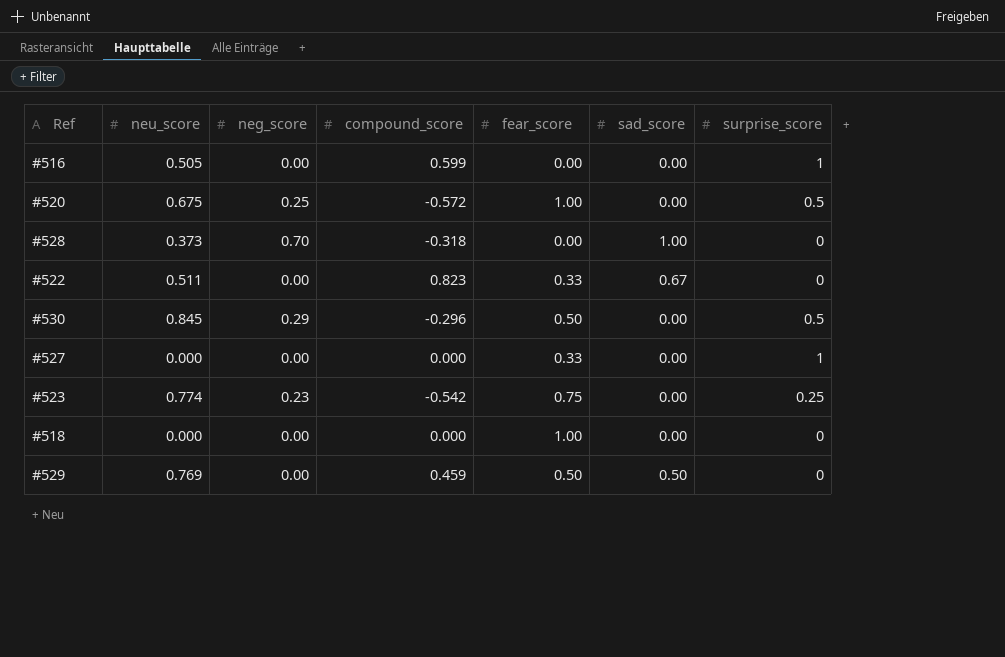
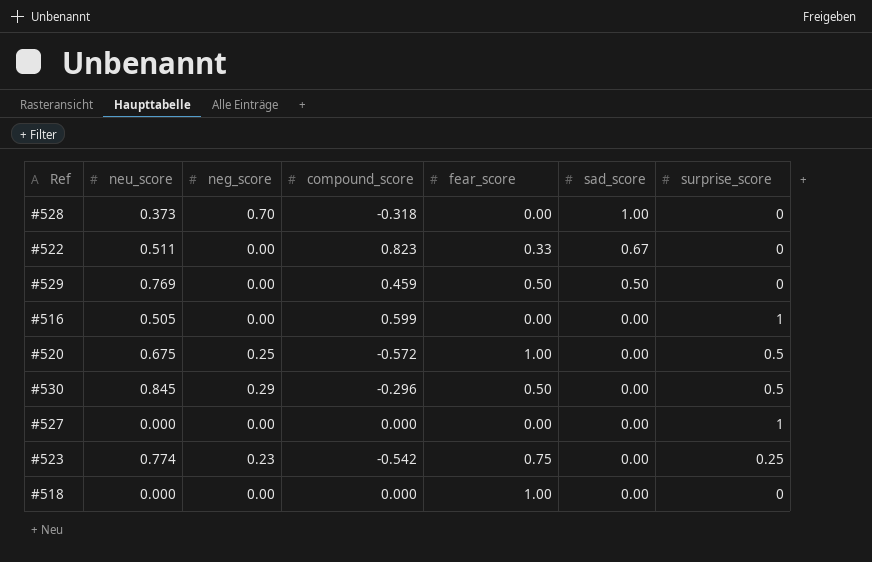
row order: none -> sad_score descending
#527 | fear_score: 0.33 -> 0.00

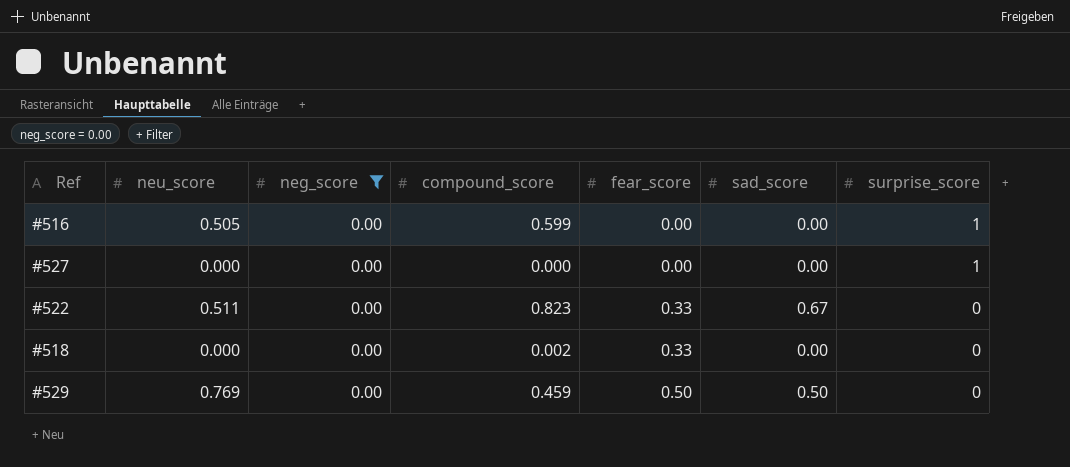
filter: none -> neg_score = 0.00
row order: sad_score descending -> fear_score ascending
#518 | compound_score: 0.000 -> 0.002
#518 | fear_score: 1.00 -> 0.33

